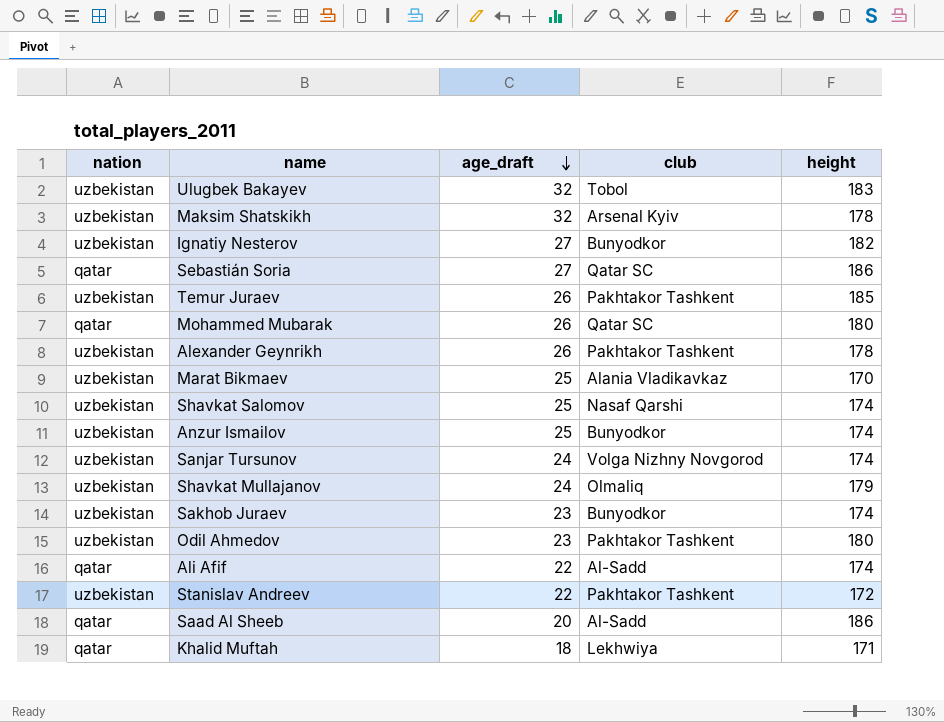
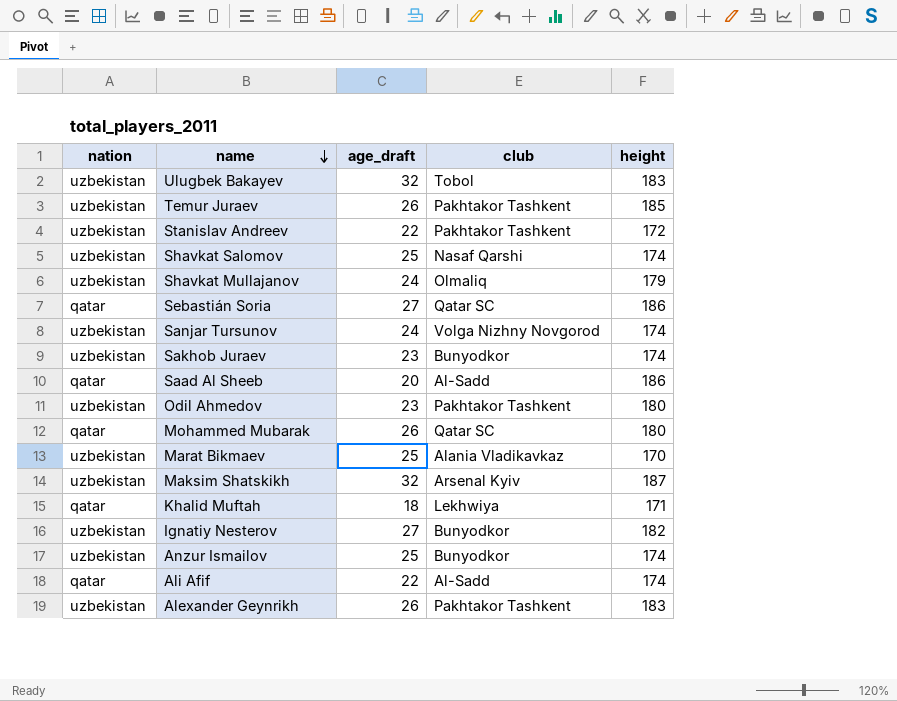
row order: age_draft descending -> name descending
Maksim Shatskikh | height: 178 -> 187
Alexander Geynrikh | height: 178 -> 183

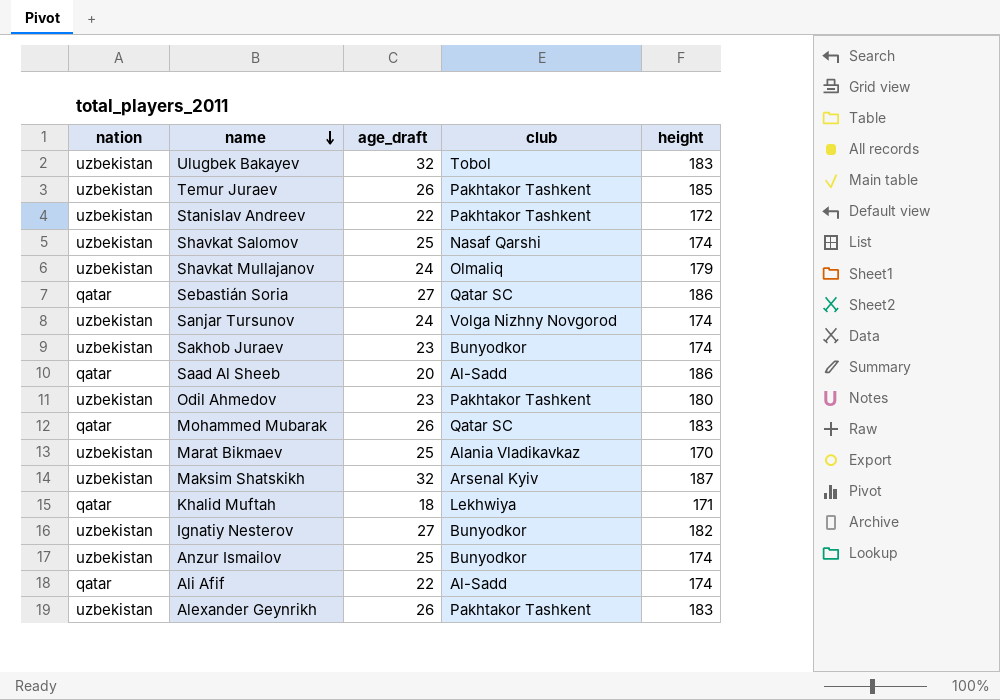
Mohammed Mubarak | height: 180 -> 183

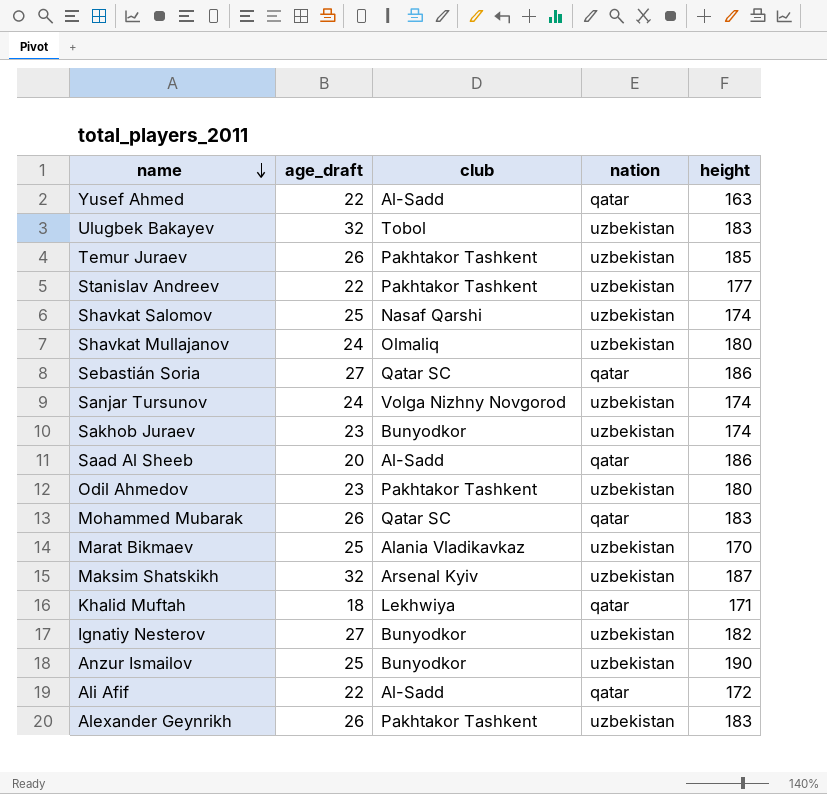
column nation | position: 1 -> 4
row Yusef Ahmed: none -> 22 | Al-Sadd | qatar | 163
Stanislav Andreev | height: 172 -> 177
Shavkat Mullajanov | height: 179 -> 180
Anzur Ismailov | height: 174 -> 190
Ali Afif | height: 174 -> 172

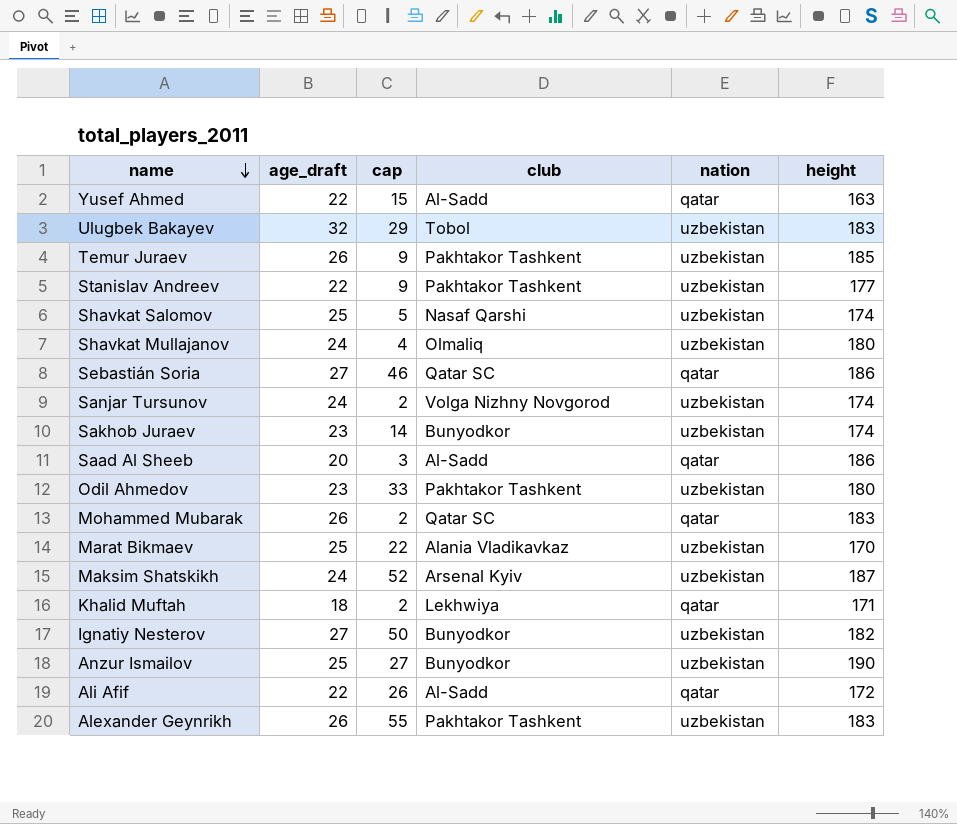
column cap | position: none -> 3
Maksim Shatskikh | age_draft: 32 -> 24

